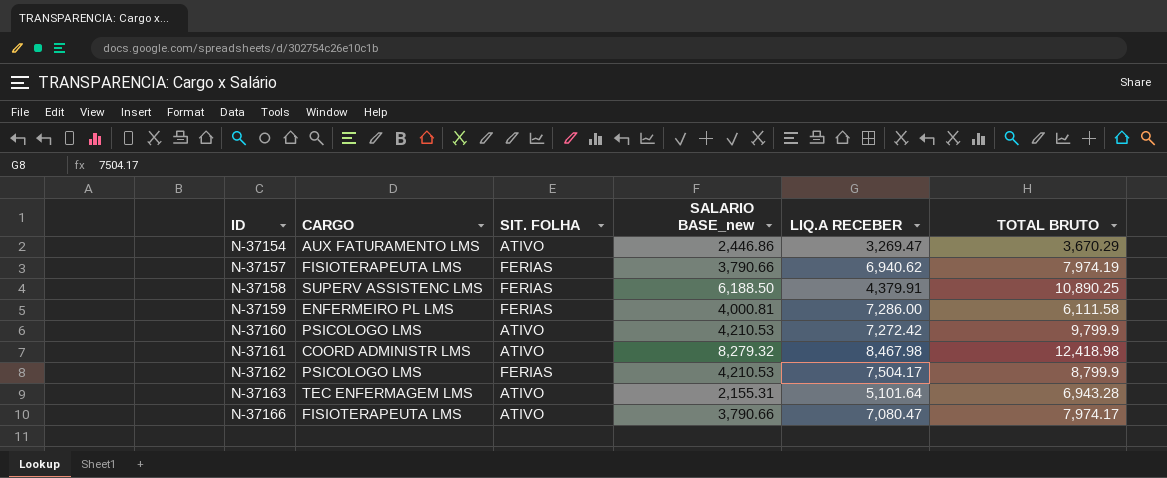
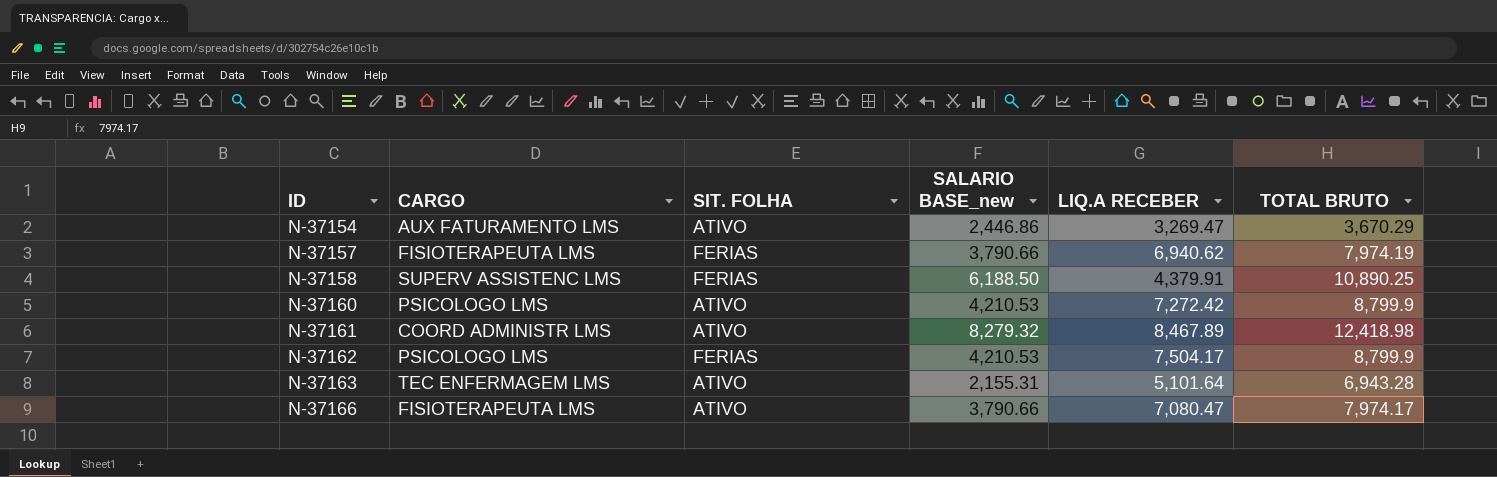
row N-37159: ENFERMEIRO PL LMS | FERIAS | 4,000.81 | 7,286.00 | 6,111.58 -> none
N-37160 | TOTAL BRUTO: 9,799.9 -> 8,799.9
N-37161 | LIQ.A RECEBER: 8,467.98 -> 8,467.89

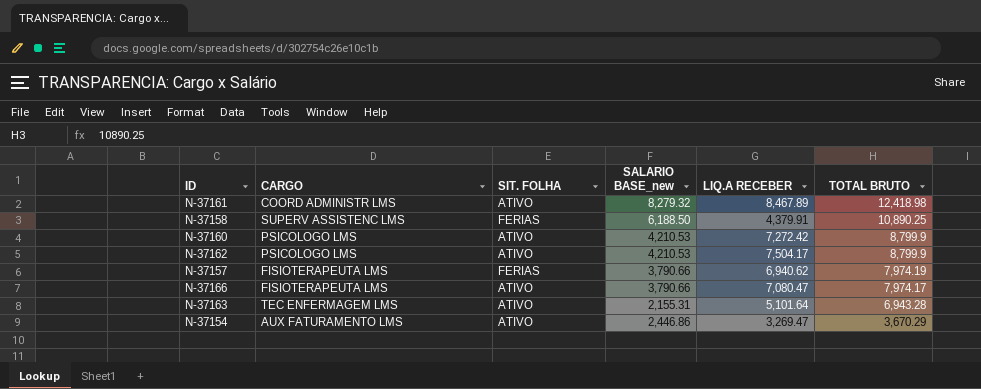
row order: ID ascending -> TOTAL BRUTO descending
N-37162 | SIT. FOLHA: FERIAS -> ATIVO

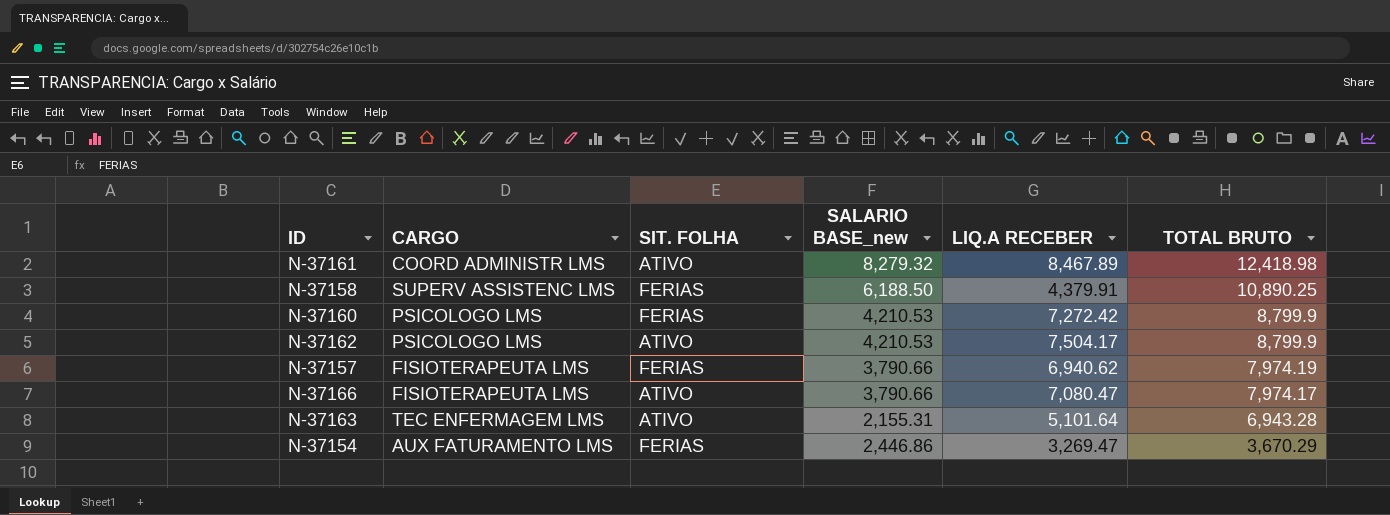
N-37160 | SIT. FOLHA: ATIVO -> FERIAS
N-37154 | SIT. FOLHA: ATIVO -> FERIAS

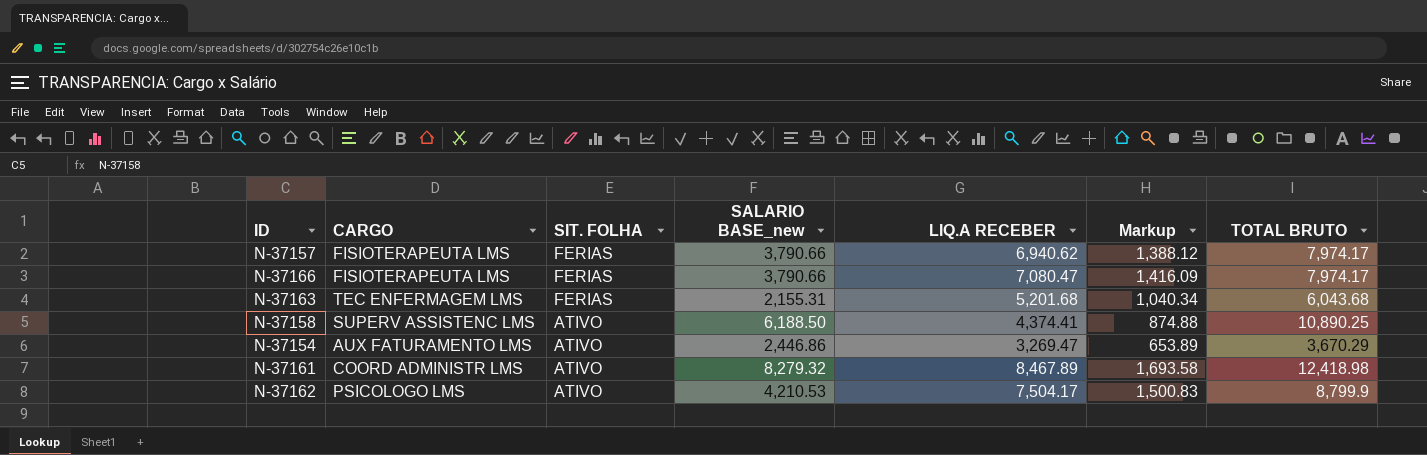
row order: TOTAL BRUTO descending -> SIT. FOLHA descending
column Markup | formula: none -> [LIQ.A RECEBER] * 0.2
row N-37160: PSICOLOGO LMS | FERIAS | 4,210.53 | 7,272.42 | 8,799.9 -> none
N-37157 | TOTAL BRUTO: 7,974.19 -> 7,974.17
N-37166 | SIT. FOLHA: ATIVO -> FERIAS
N-37163 | SIT. FOLHA: ATIVO -> FERIAS
N-37163 | LIQ.A RECEBER: 5,101.64 -> 5,201.68
N-37163 | TOTAL BRUTO: 6,943.28 -> 6,043.68
N-37158 | SIT. FOLHA: FERIAS -> ATIVO
N-37158 | LIQ.A RECEBER: 4,379.91 -> 4,374.41
N-37154 | SIT. FOLHA: FERIAS -> ATIVO

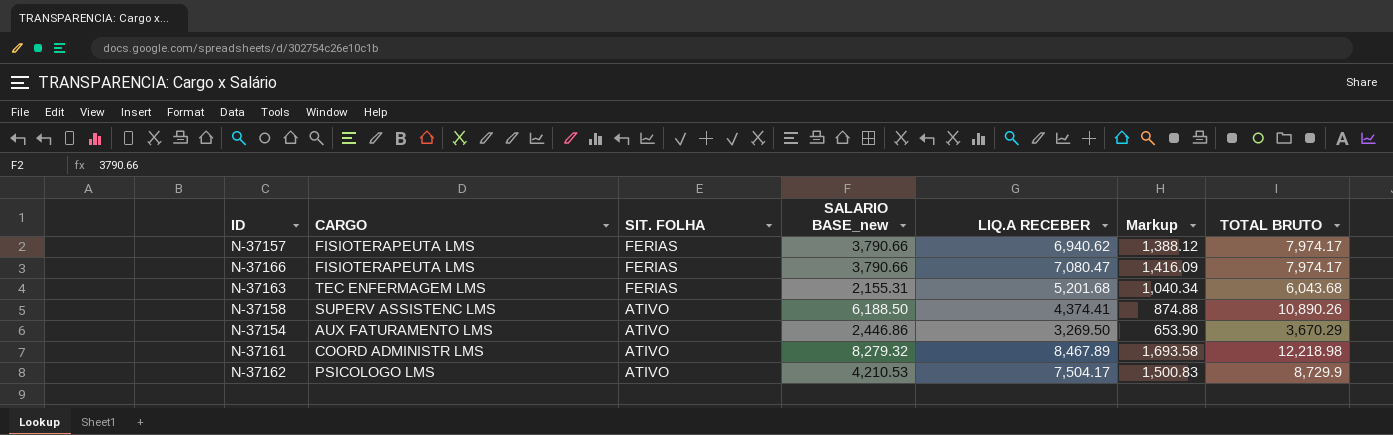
N-37158 | TOTAL BRUTO: 10,890.25 -> 10,890.26
N-37154 | LIQ.A RECEBER: 3,269.47 -> 3,269.50
N-37154 | Markup: 653.89 -> 653.90
N-37161 | TOTAL BRUTO: 12,418.98 -> 12,218.98
N-37162 | TOTAL BRUTO: 8,799.9 -> 8,729.9

